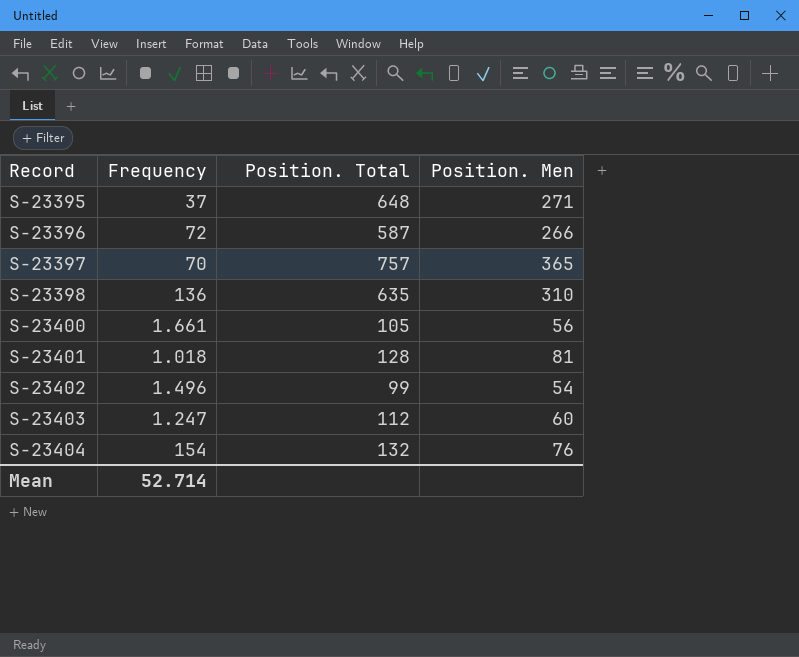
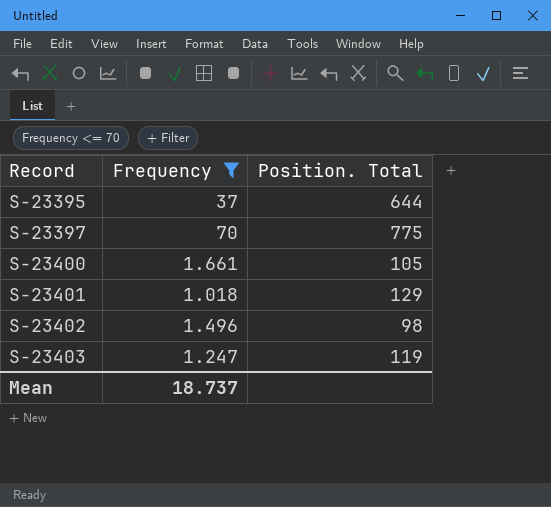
filter: none -> Frequency <= 70
column Position. Men | position: 4 -> none
S-23395 | Position. Total: 648 -> 644
S-23397 | Position. Total: 757 -> 775
S-23401 | Position. Total: 128 -> 129
S-23402 | Position. Total: 99 -> 98
S-23403 | Position. Total: 112 -> 119
Mean | Frequency: 52.714 -> 18.737

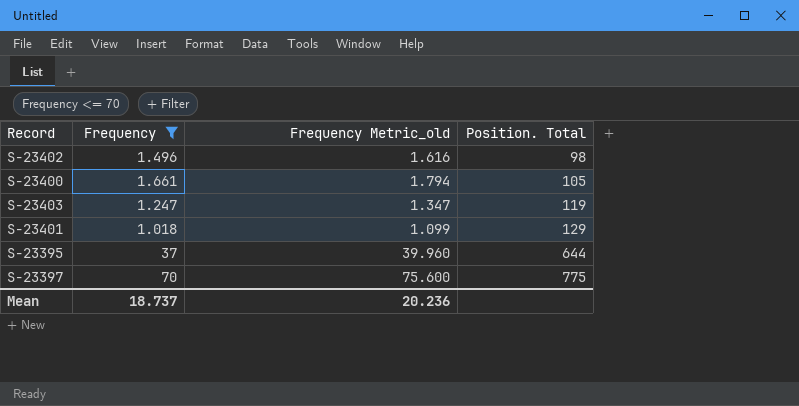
row order: Record ascending -> Position. Total ascending
column Frequency Metric_old | formula: none -> [Frequency] * 1.08

